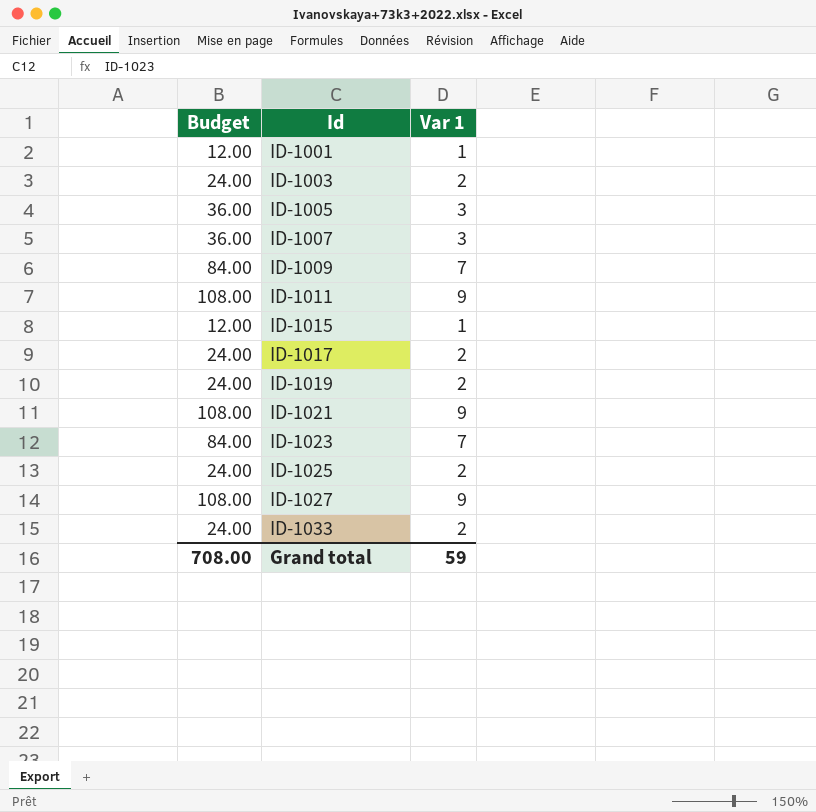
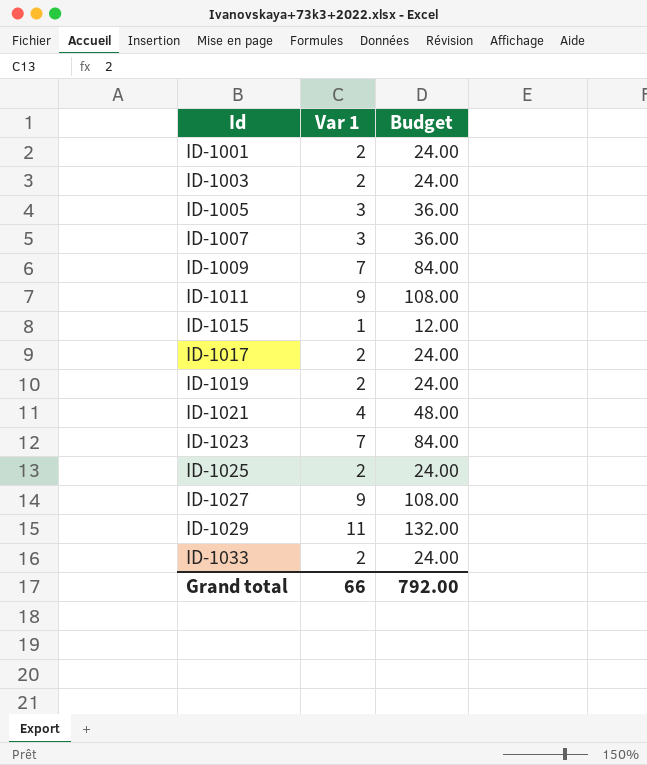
column Budget | position: 1 -> 3
ID-1001 | Var 1: 1 -> 2
ID-1001 | Budget: 12.00 -> 24.00
ID-1021 | Var 1: 9 -> 4
ID-1021 | Budget: 108.00 -> 48.00
row ID-1029: none -> 11 | 132.00
Grand total | Var 1: 59 -> 66
Grand total | Budget: 708.00 -> 792.00

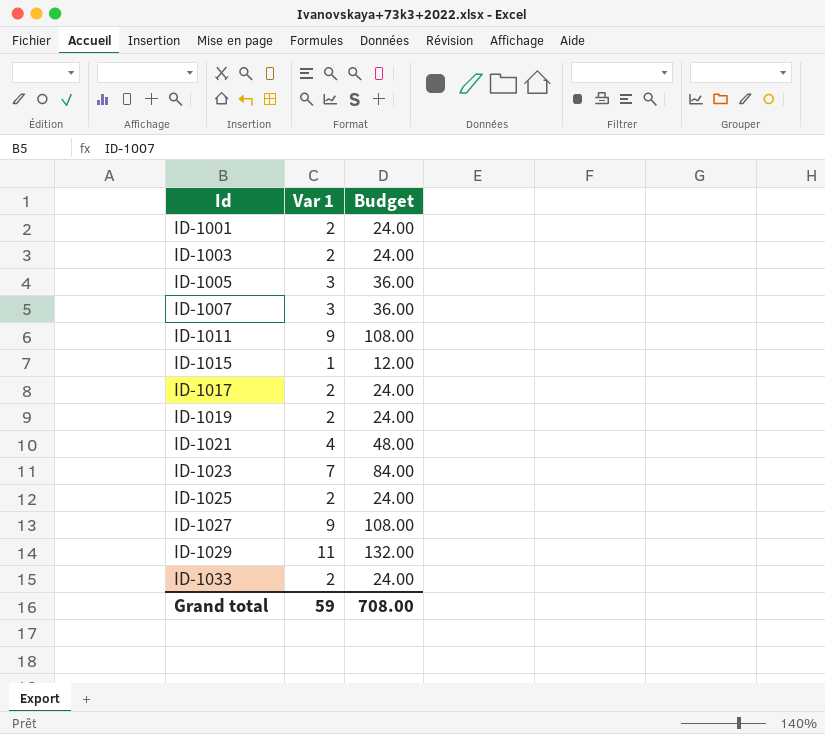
row ID-1009: 7 | 84.00 -> none
Grand total | Var 1: 66 -> 59
Grand total | Budget: 792.00 -> 708.00

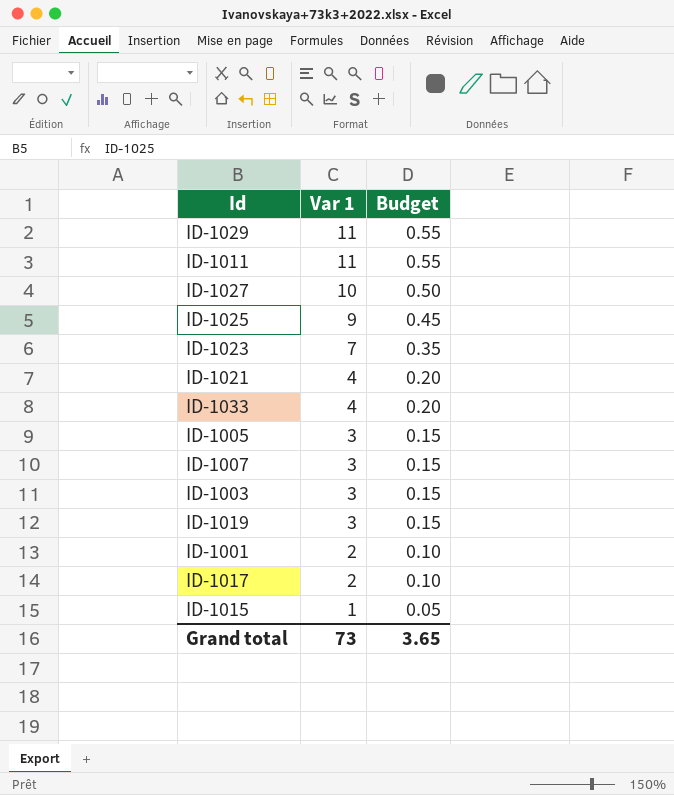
row order: Id ascending -> Var 1 descending
column Budget | formula: [Var 1] * 12 -> [Var 1] * 0.05
ID-1011 | Var 1: 9 -> 11
ID-1027 | Var 1: 9 -> 10
ID-1025 | Var 1: 2 -> 9
ID-1033 | Var 1: 2 -> 4
ID-1003 | Var 1: 2 -> 3
ID-1019 | Var 1: 2 -> 3
Grand total | Var 1: 59 -> 73
Grand total | Budget: 708.00 -> 3.65

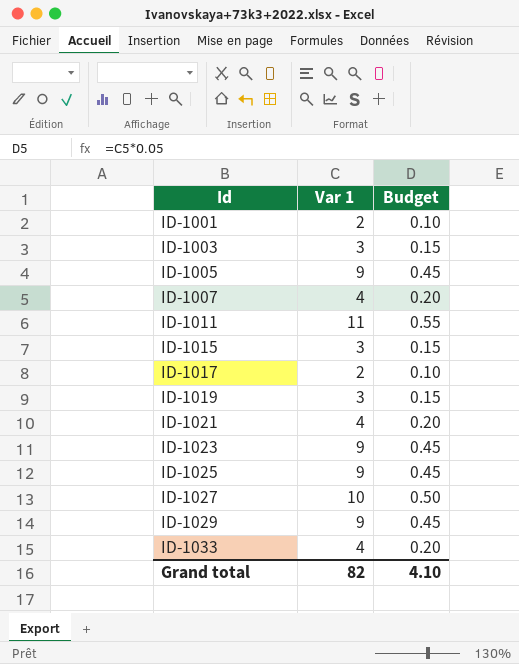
row order: Var 1 descending -> Id ascending
ID-1005 | Var 1: 3 -> 9
ID-1005 | Budget: 0.15 -> 0.45
ID-1007 | Var 1: 3 -> 4
ID-1007 | Budget: 0.15 -> 0.20
ID-1015 | Var 1: 1 -> 3
ID-1015 | Budget: 0.05 -> 0.15
ID-1023 | Var 1: 7 -> 9
ID-1023 | Budget: 0.35 -> 0.45
ID-1029 | Var 1: 11 -> 9
ID-1029 | Budget: 0.55 -> 0.45
Grand total | Var 1: 73 -> 82
Grand total | Budget: 3.65 -> 4.10

